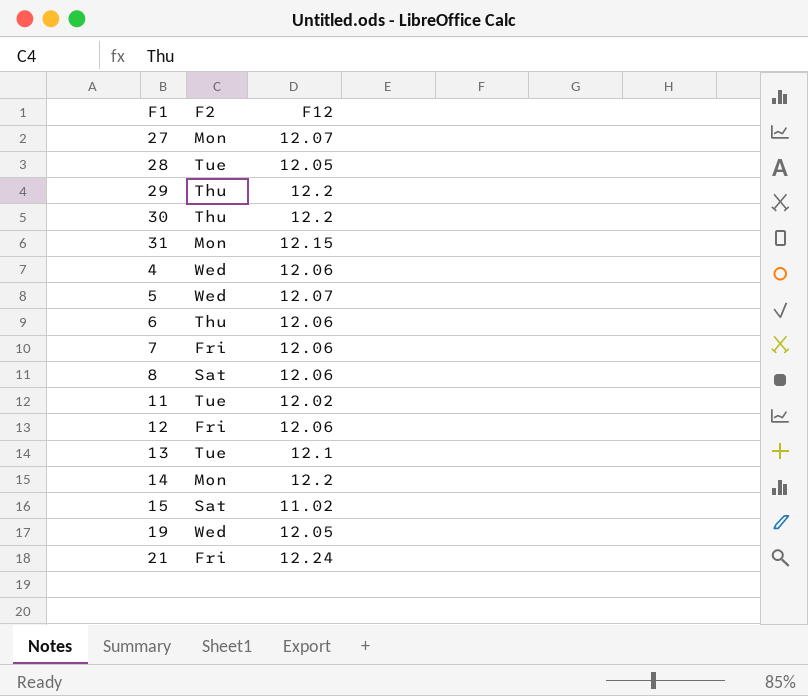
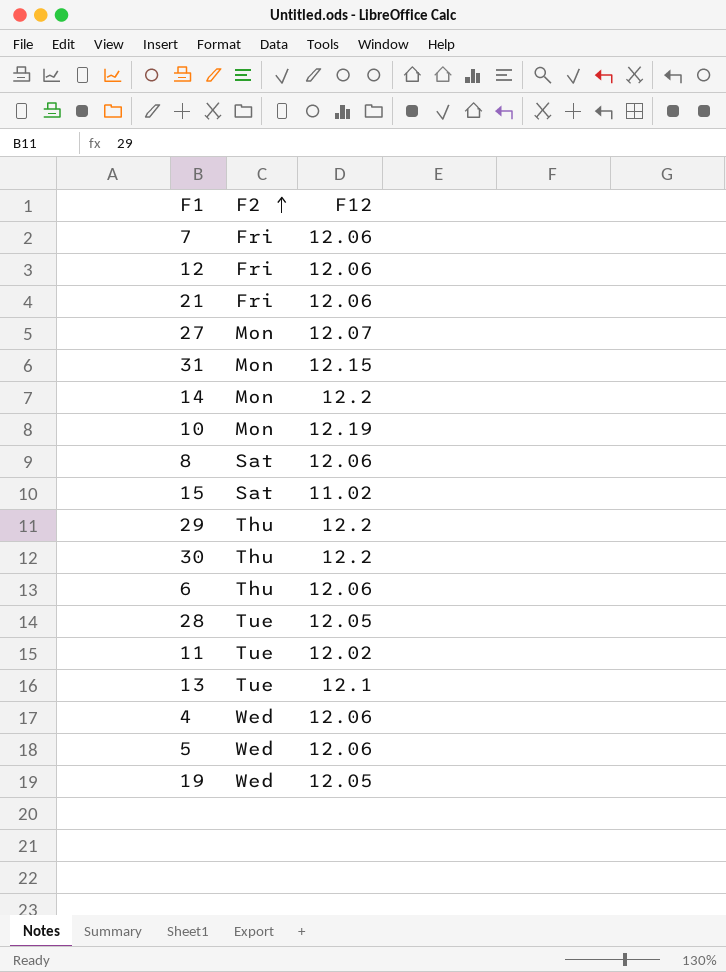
row order: none -> F2 ascending
21 | F12: 12.24 -> 12.06
row 10: none -> Mon | 12.19
5 | F12: 12.07 -> 12.06

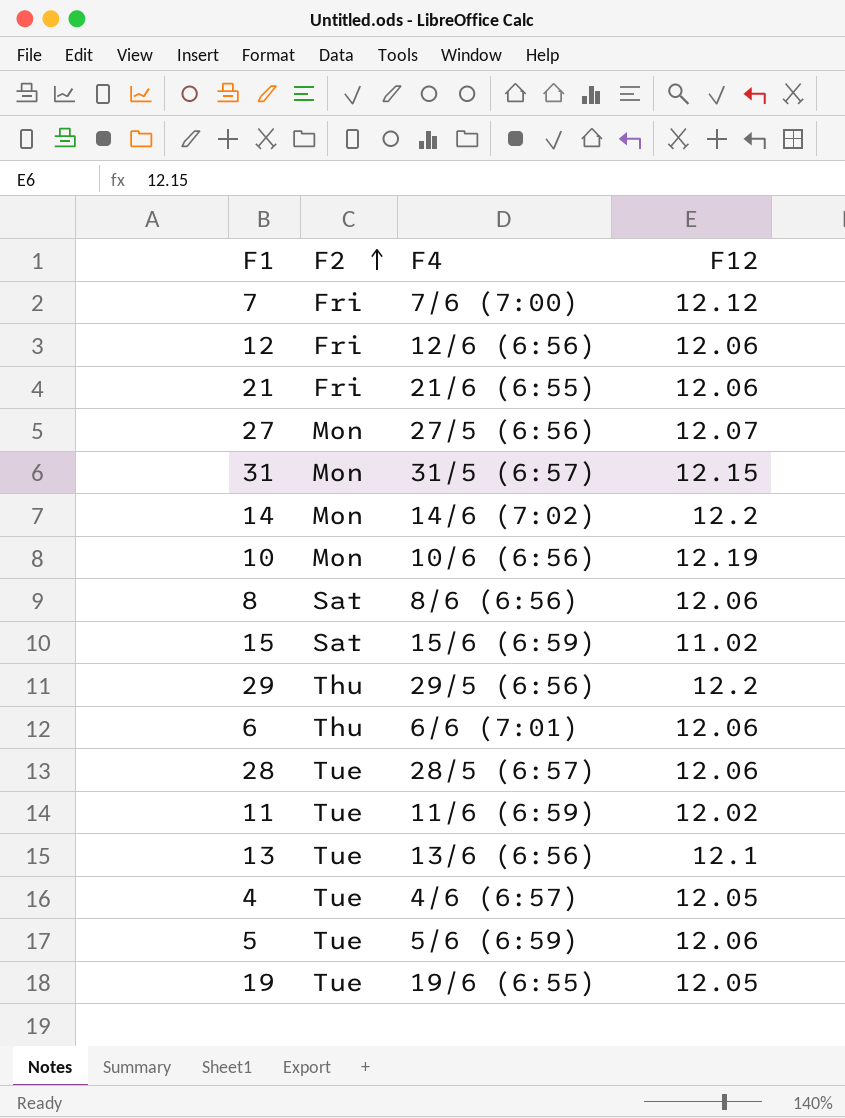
column F4 | position: none -> 3
row 30: Thu | 12.2 -> none
7 | F12: 12.06 -> 12.12
28 | F12: 12.05 -> 12.06
4 | F2: Wed -> Tue
4 | F12: 12.06 -> 12.05
5 | F2: Wed -> Tue
19 | F2: Wed -> Tue

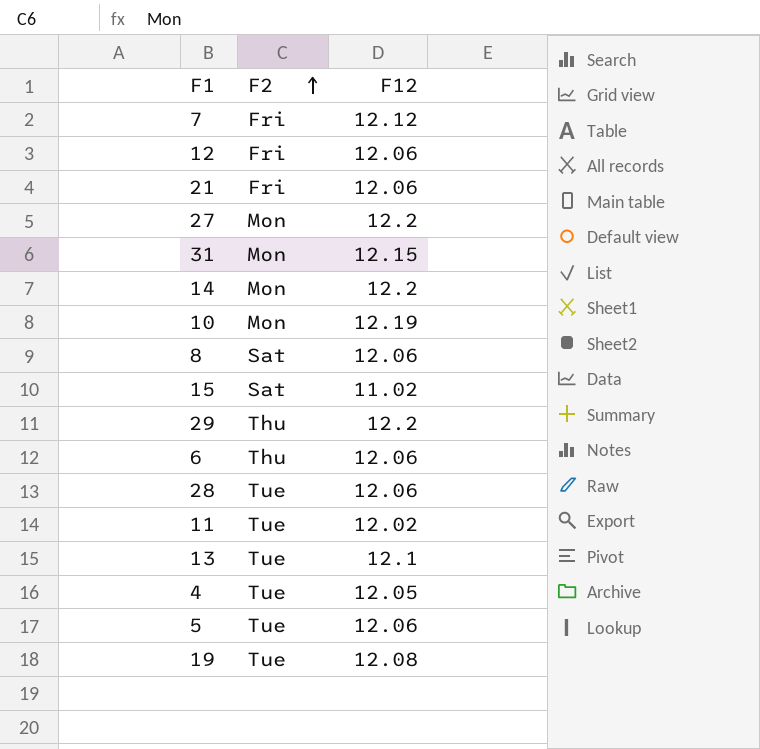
column F4 | position: 3 -> none
27 | F12: 12.07 -> 12.2
19 | F12: 12.05 -> 12.08

